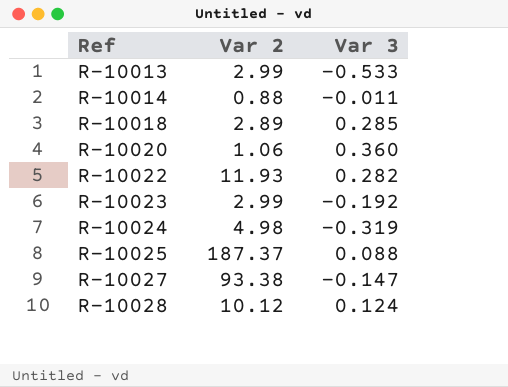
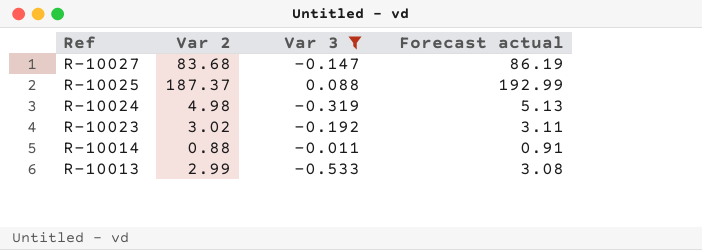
filter: none -> Var 3 <= 0.088
row order: Ref ascending -> Ref descending
column Forecast actual | formula: none -> [Var 2] * 1.03
R-10027 | Var 2: 93.38 -> 83.68
R-10023 | Var 2: 2.99 -> 3.02

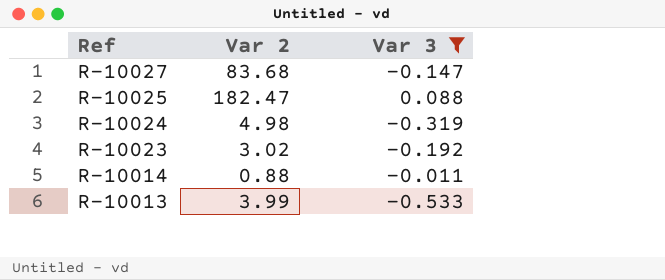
column Forecast actual | formula: [Var 2] * 1.03 -> none
R-10025 | Var 2: 187.37 -> 182.47
R-10013 | Var 2: 2.99 -> 3.99

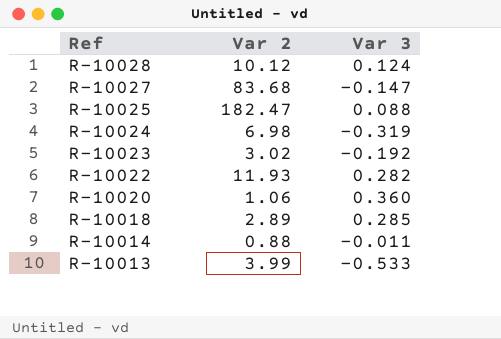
filter: Var 3 <= 0.088 -> none
R-10024 | Var 2: 4.98 -> 6.98

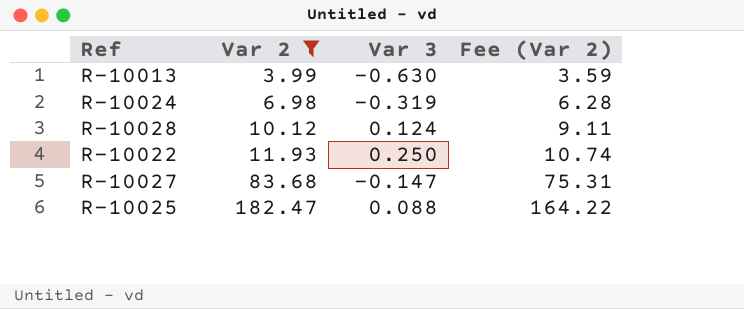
filter: none -> Var 2 >= 3.99
row order: Ref descending -> Var 2 ascending
column Fee (Var 2) | formula: none -> [Var 2] * 0.9
R-10013 | Var 3: -0.533 -> -0.630
R-10022 | Var 3: 0.282 -> 0.250

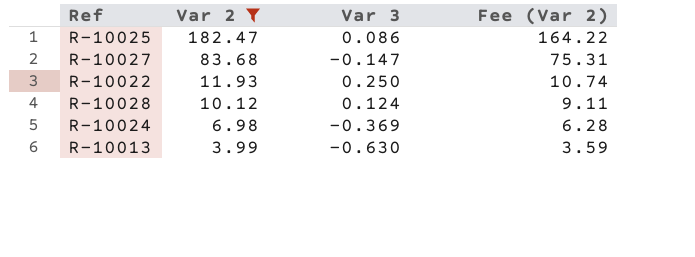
row order: Var 2 ascending -> Var 2 descending
R-10025 | Var 3: 0.088 -> 0.086
R-10024 | Var 3: -0.319 -> -0.369

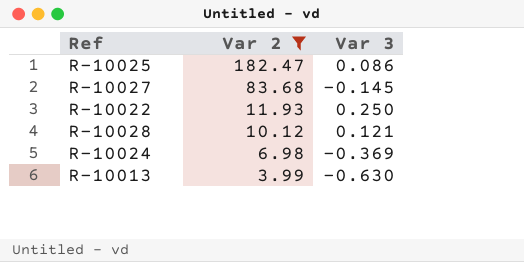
column Fee (Var 2) | formula: [Var 2] * 0.9 -> none
R-10027 | Var 3: -0.147 -> -0.145
R-10028 | Var 3: 0.124 -> 0.121

